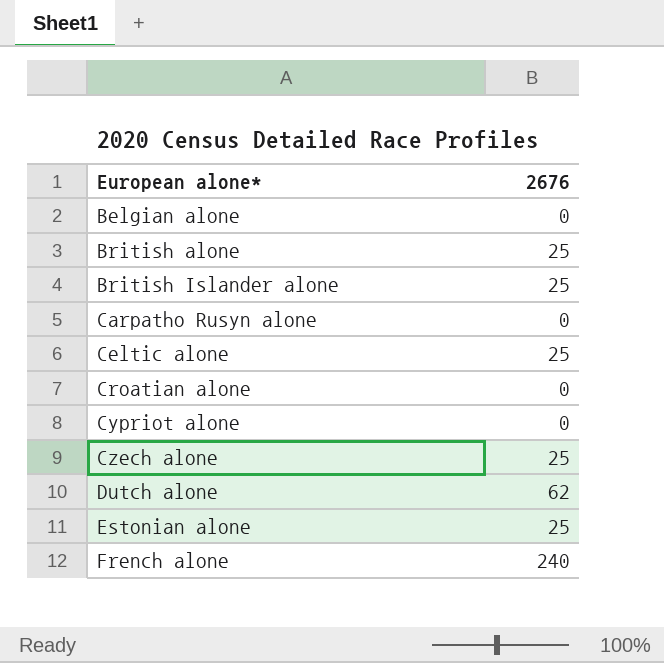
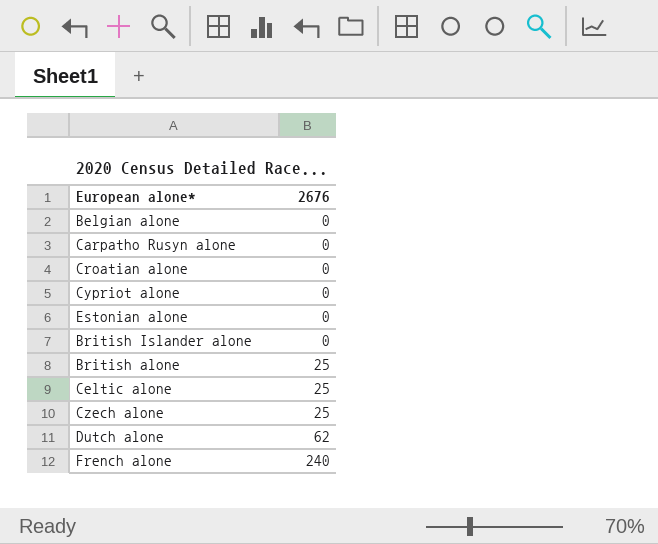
row order: European alone* ascending -> 2676 ascending
Estonian alone | 2676: 25 -> 0
British Islander alone | 2676: 25 -> 0

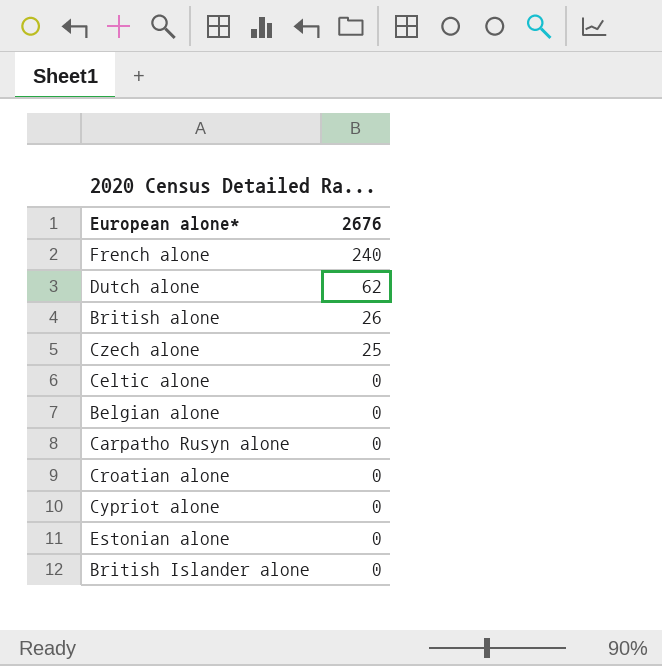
row order: 2676 ascending -> 2676 descending
British alone | 2676: 25 -> 26
Celtic alone | 2676: 25 -> 0

